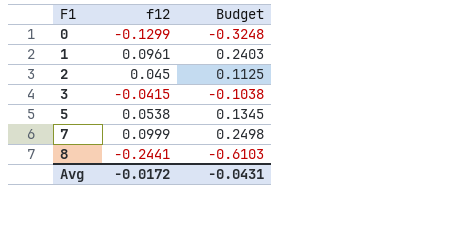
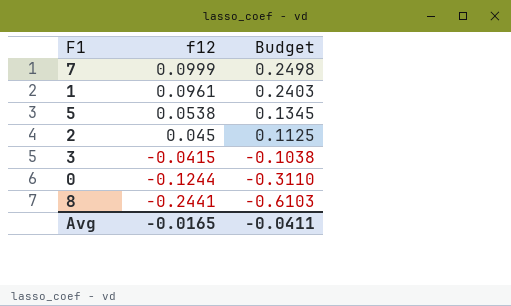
row order: F1 ascending -> f12 descending
0 | f12: -0.1299 -> -0.1244
0 | Budget: -0.3248 -> -0.3110
Avg | f12: -0.0172 -> -0.0165
Avg | Budget: -0.0431 -> -0.0411

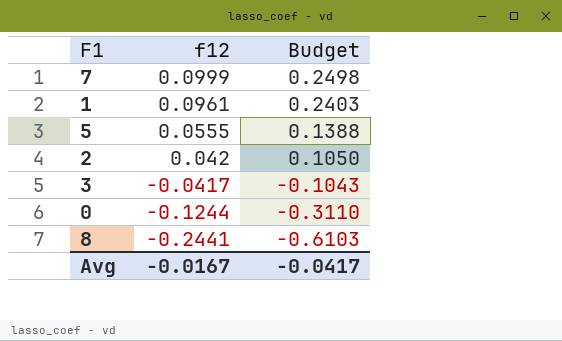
5 | f12: 0.0538 -> 0.0555
5 | Budget: 0.1345 -> 0.1388
2 | f12: 0.045 -> 0.042
2 | Budget: 0.1125 -> 0.1050
3 | f12: -0.0415 -> -0.0417
3 | Budget: -0.1038 -> -0.1043
Avg | f12: -0.0165 -> -0.0167
Avg | Budget: -0.0411 -> -0.0417

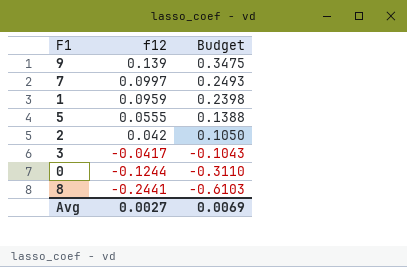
row 9: none -> 0.139 | 0.3475
7 | f12: 0.0999 -> 0.0997
7 | Budget: 0.2498 -> 0.2493
1 | f12: 0.0961 -> 0.0959
1 | Budget: 0.2403 -> 0.2398
Avg | f12: -0.0167 -> 0.0027
Avg | Budget: -0.0417 -> 0.0069

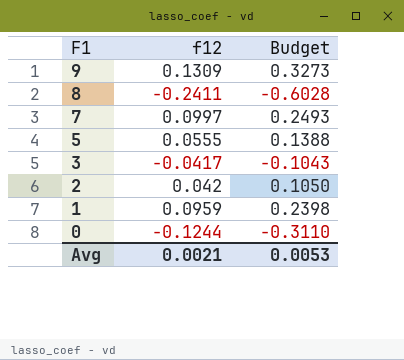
row order: f12 descending -> F1 descending
9 | f12: 0.139 -> 0.1309
9 | Budget: 0.3475 -> 0.3273
8 | f12: -0.2441 -> -0.2411
8 | Budget: -0.6103 -> -0.6028
Avg | f12: 0.0027 -> 0.0021
Avg | Budget: 0.0069 -> 0.0053

